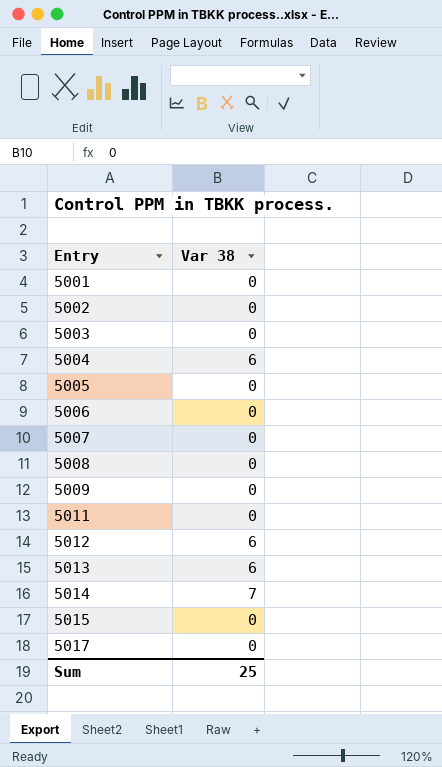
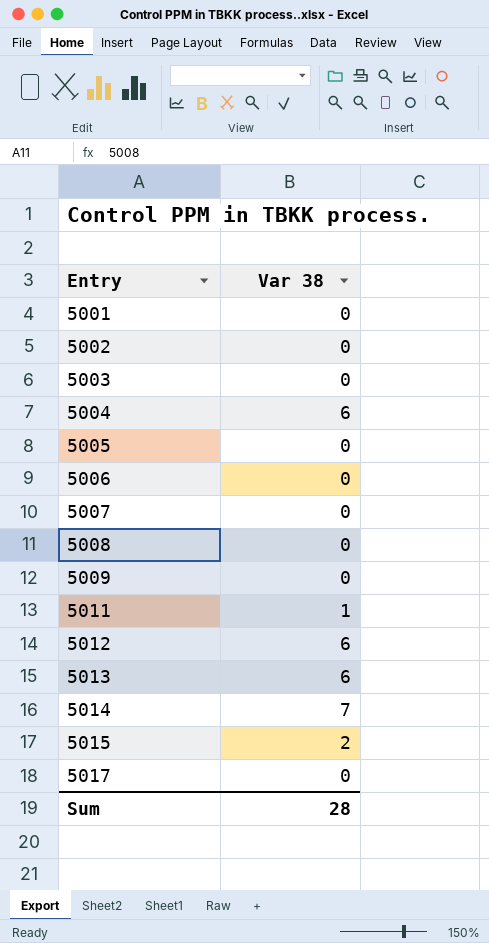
5011 | Var 38: 0 -> 1
5015 | Var 38: 0 -> 2
Sum | Var 38: 25 -> 28

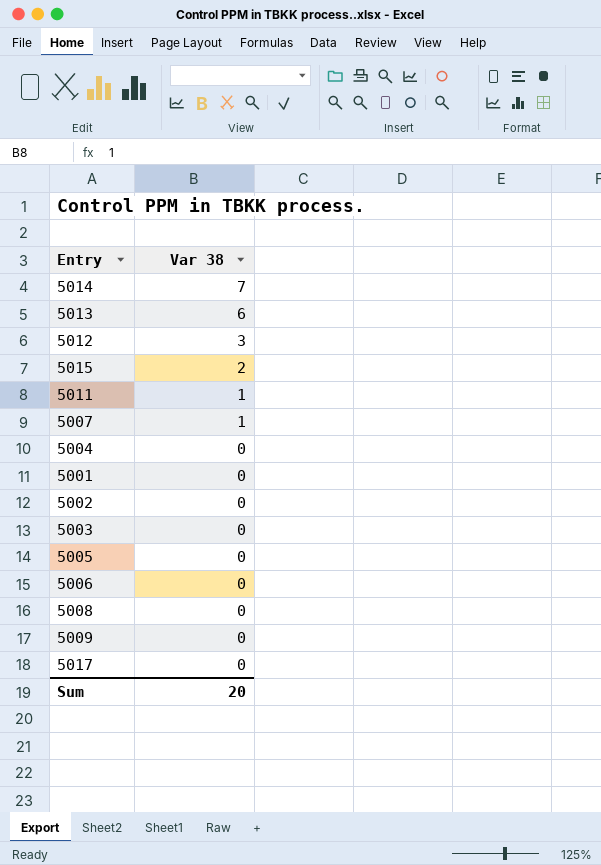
row order: Entry ascending -> Var 38 descending
5012 | Var 38: 6 -> 3
5007 | Var 38: 0 -> 1
5004 | Var 38: 6 -> 0
Sum | Var 38: 28 -> 20

